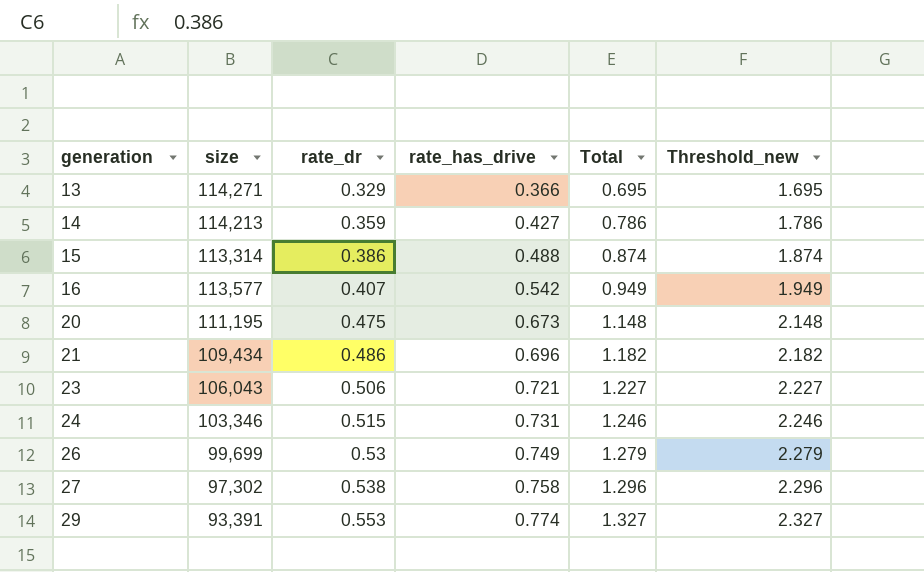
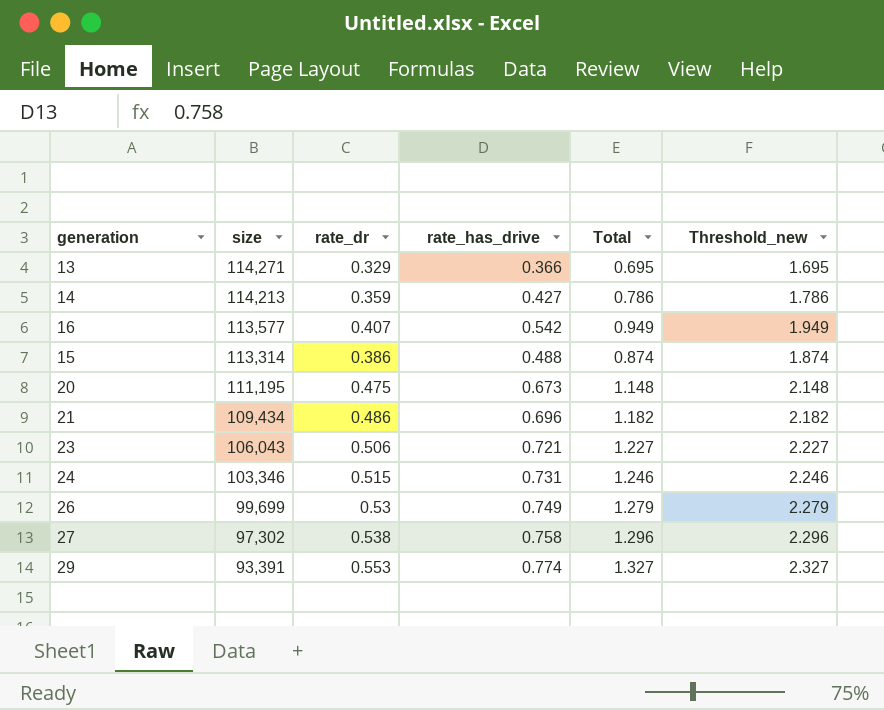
row order: generation ascending -> size descending

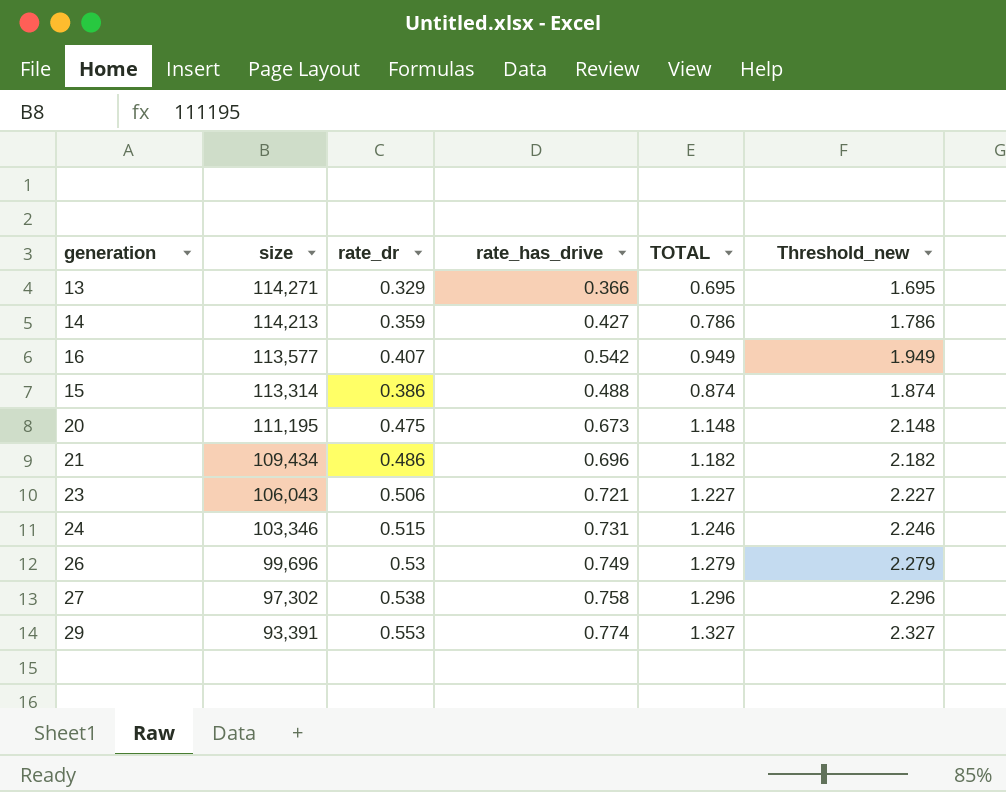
column name: Total -> TOTAL
26 | size: 99,699 -> 99,696

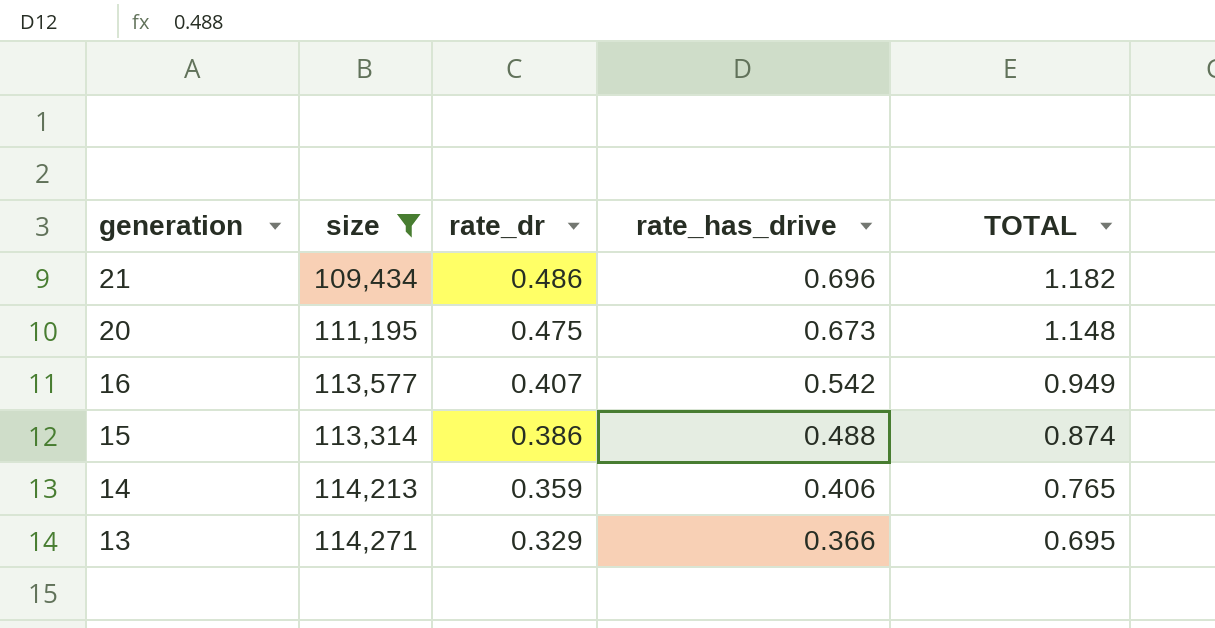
filter: none -> size >= 109,434
row order: size descending -> generation descending
column Threshold_new | formula: [TOTAL] + 1 -> none
14 | rate_has_drive: 0.427 -> 0.406
14 | TOTAL: 0.786 -> 0.765

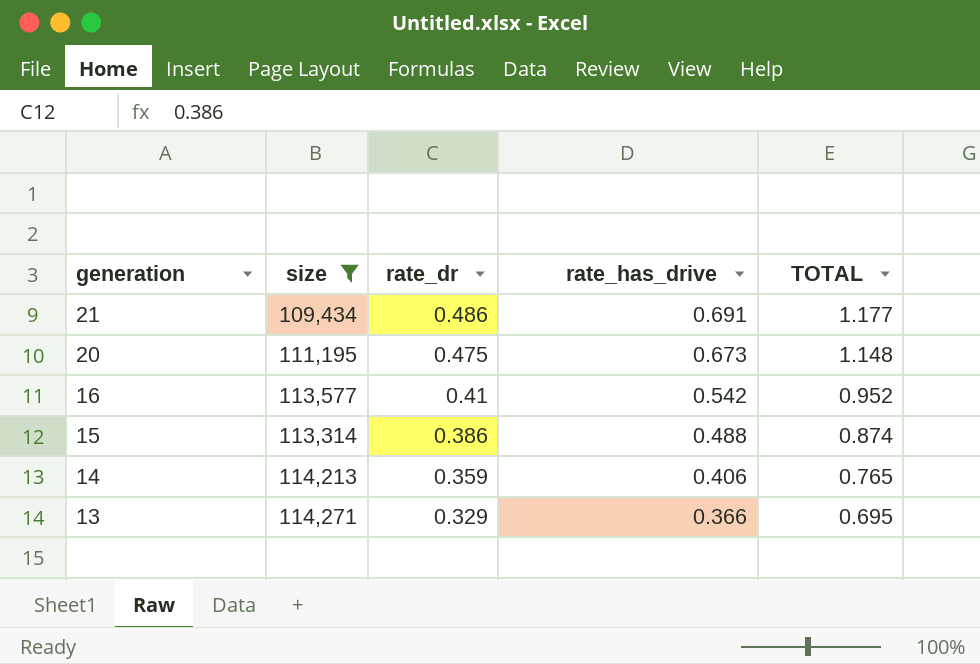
21 | rate_has_drive: 0.696 -> 0.691
21 | TOTAL: 1.182 -> 1.177
16 | rate_dr: 0.407 -> 0.41
16 | TOTAL: 0.949 -> 0.952

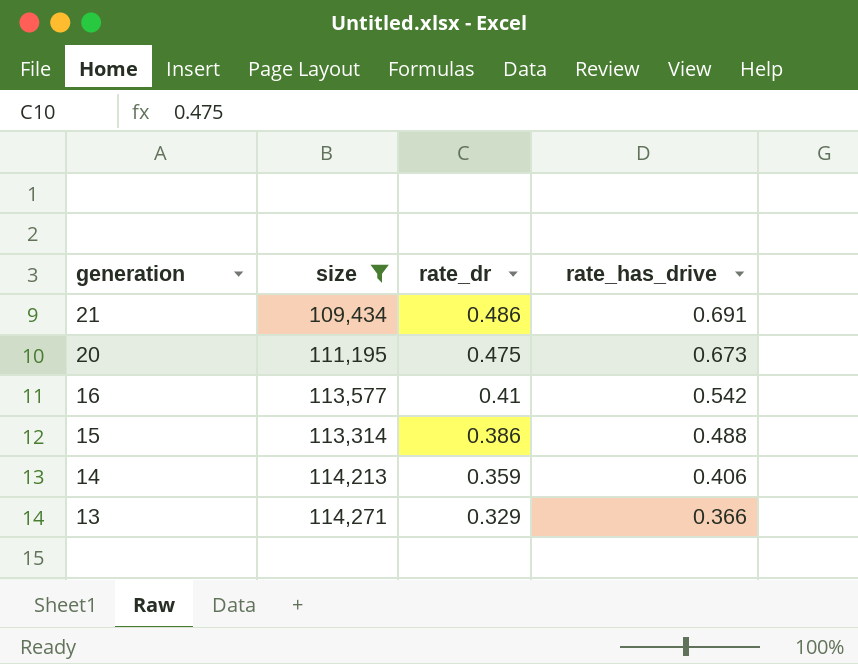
column TOTAL | formula: [rate_dr] + [rate_has_drive] -> none

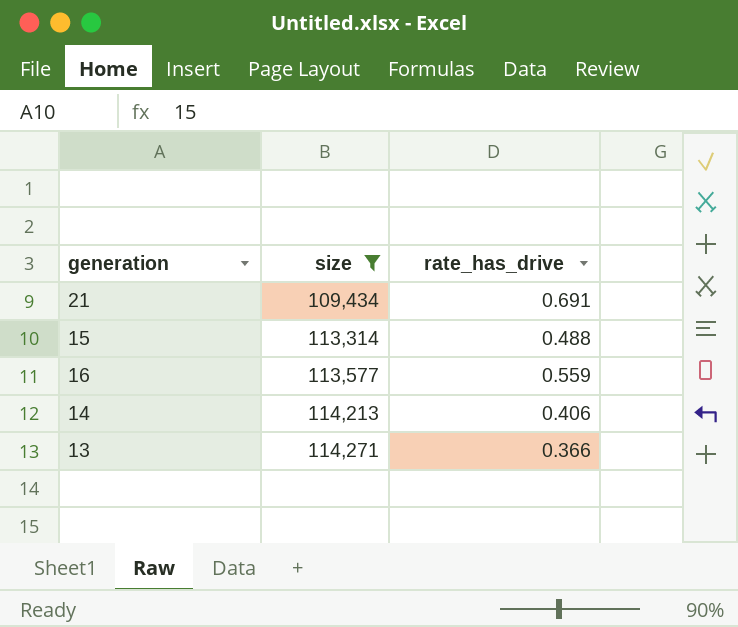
row order: generation descending -> size ascending
column rate_dr | position: 3 -> none
row 20: 111,195 | 0.475 | 0.673 -> none
16 | rate_has_drive: 0.542 -> 0.559

